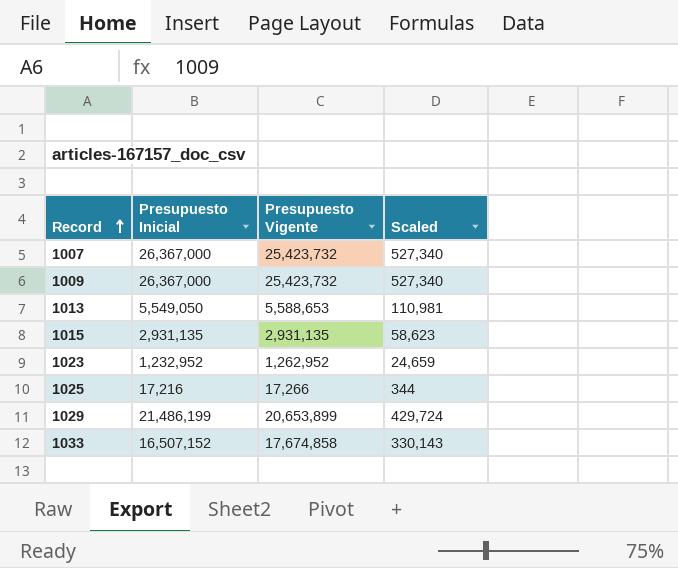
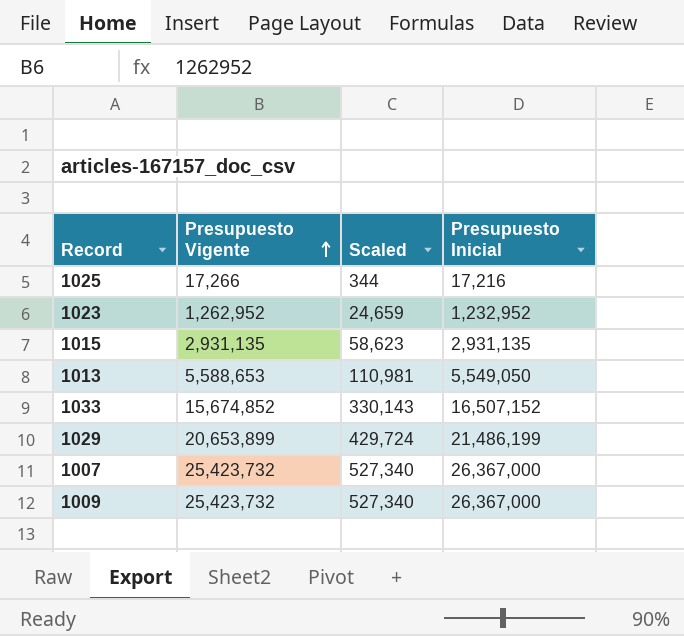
row order: Record ascending -> Presupuesto Vigente ascending
column Presupuesto Inicial | position: 2 -> 4
1033 | Presupuesto Vigente: 17,674,858 -> 15,674,852

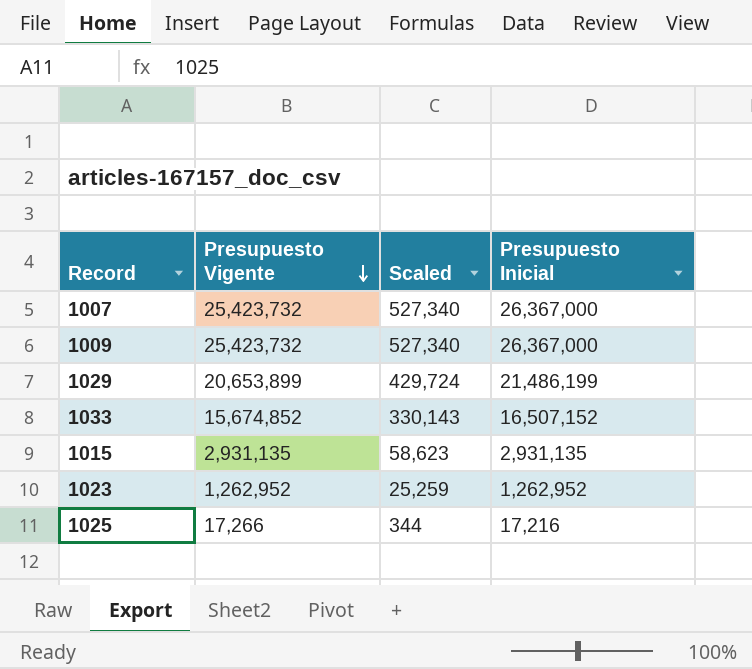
row order: Presupuesto Vigente ascending -> Presupuesto Vigente descending
row 1013: 5,588,653 | 110,981 | 5,549,050 -> none
1023 | Scaled: 24,659 -> 25,259
1023 | Presupuesto Inicial: 1,232,952 -> 1,262,952

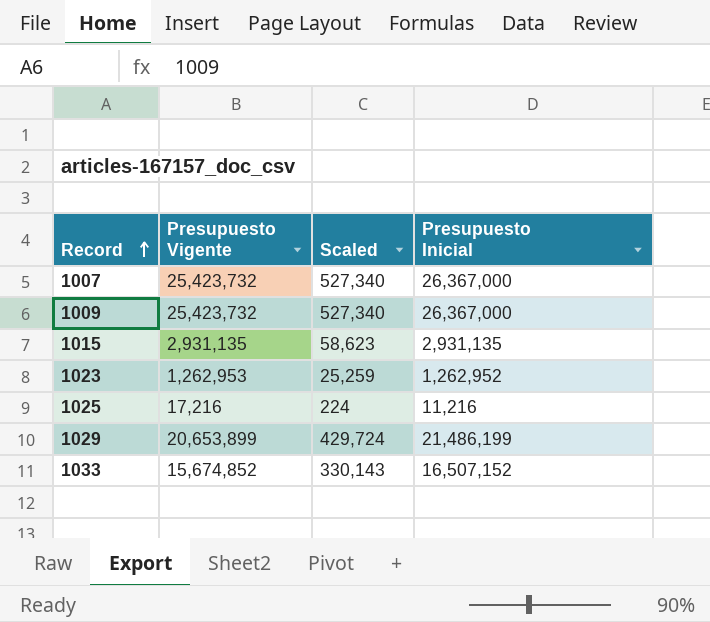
row order: Presupuesto Vigente descending -> Record ascending
1023 | Presupuesto Vigente: 1,262,952 -> 1,262,953
1025 | Presupuesto Vigente: 17,266 -> 17,216
1025 | Scaled: 344 -> 224
1025 | Presupuesto Inicial: 17,216 -> 11,216

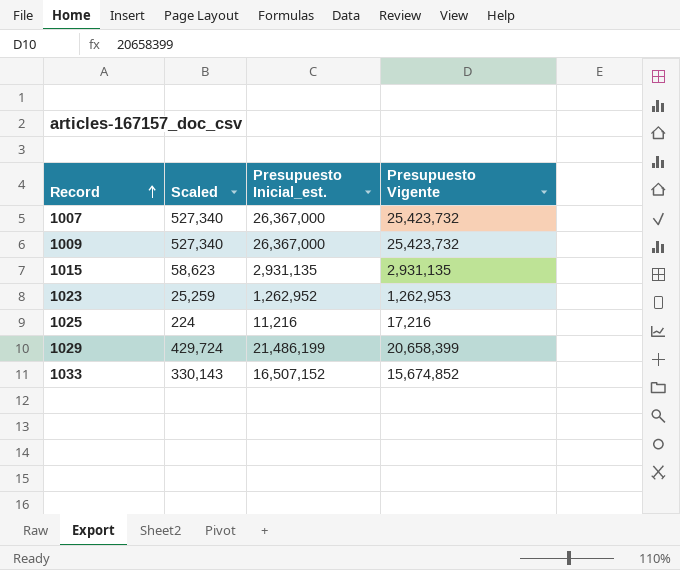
column name: Presupuesto Inicial -> Presupuesto Inicial_est.
column Presupuesto Vigente | position: 2 -> 4
1029 | Presupuesto Vigente: 20,653,899 -> 20,658,399

